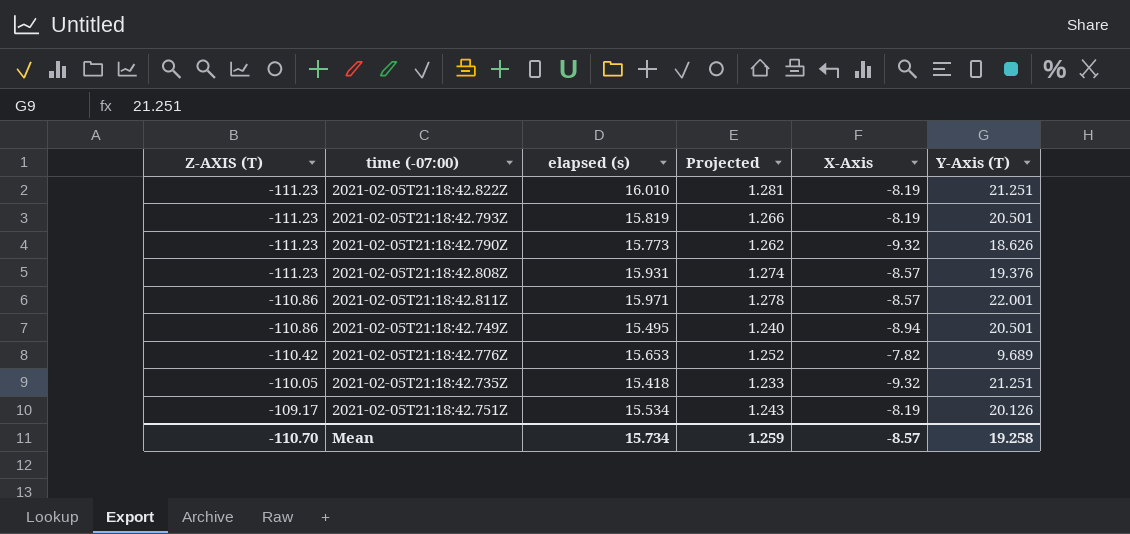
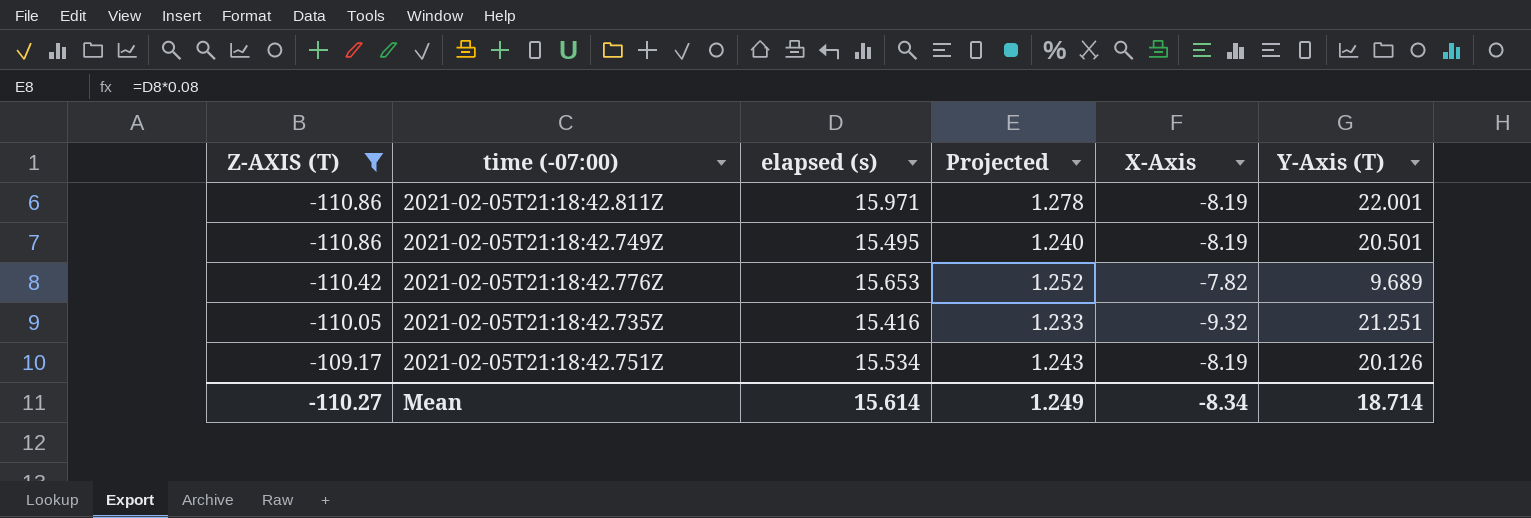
filter: none -> Z-AXIS (T) != -111.23
2021-02-05T21:18:42.811Z | X-Axis: -8.57 -> -8.19
2021-02-05T21:18:42.749Z | X-Axis: -8.94 -> -8.19
2021-02-05T21:18:42.735Z | elapsed (s): 15.418 -> 15.416
Mean | Z-AXIS (T): -110.70 -> -110.27
Mean | elapsed (s): 15.734 -> 15.614
Mean | Projected: 1.259 -> 1.249
Mean | X-Axis: -8.57 -> -8.34
Mean | Y-Axis (T): 19.258 -> 18.714

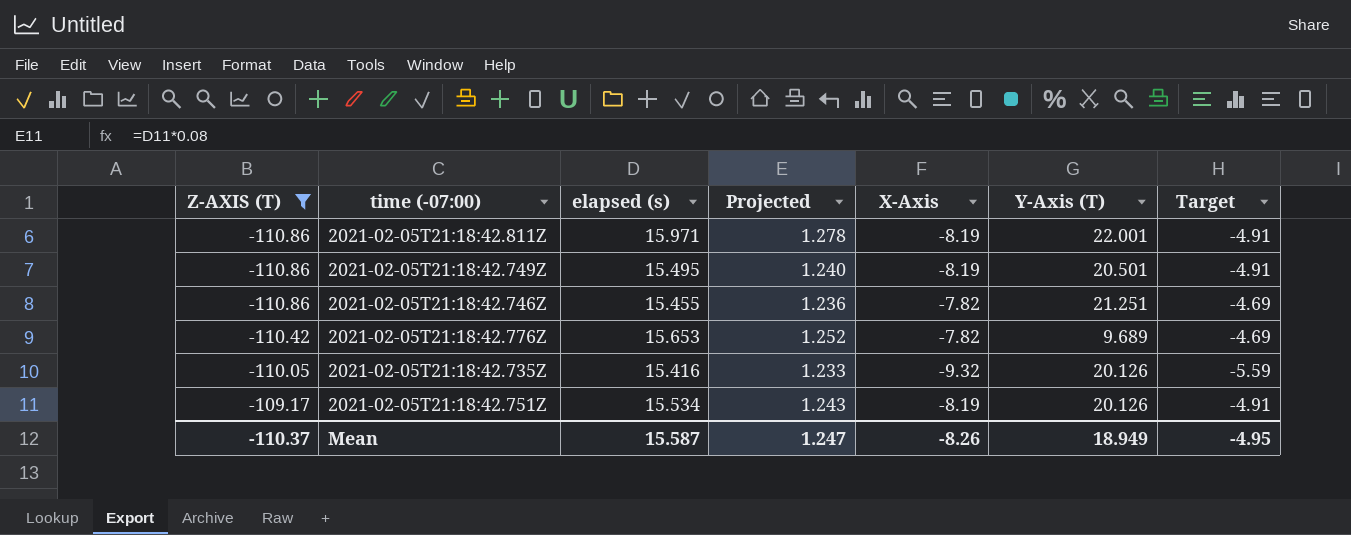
column Target | formula: none -> [X-Axis] * 0.6
row 2021-02-05T21:18:42.746Z: none -> -110.86 | 15.455 | 1.236 | -7.82 | 21.251 | -4.69
2021-02-05T21:18:42.735Z | Y-Axis (T): 21.251 -> 20.126
Mean | Z-AXIS (T): -110.27 -> -110.37
Mean | elapsed (s): 15.614 -> 15.587
Mean | Projected: 1.249 -> 1.247
Mean | X-Axis: -8.34 -> -8.26
Mean | Y-Axis (T): 18.714 -> 18.949

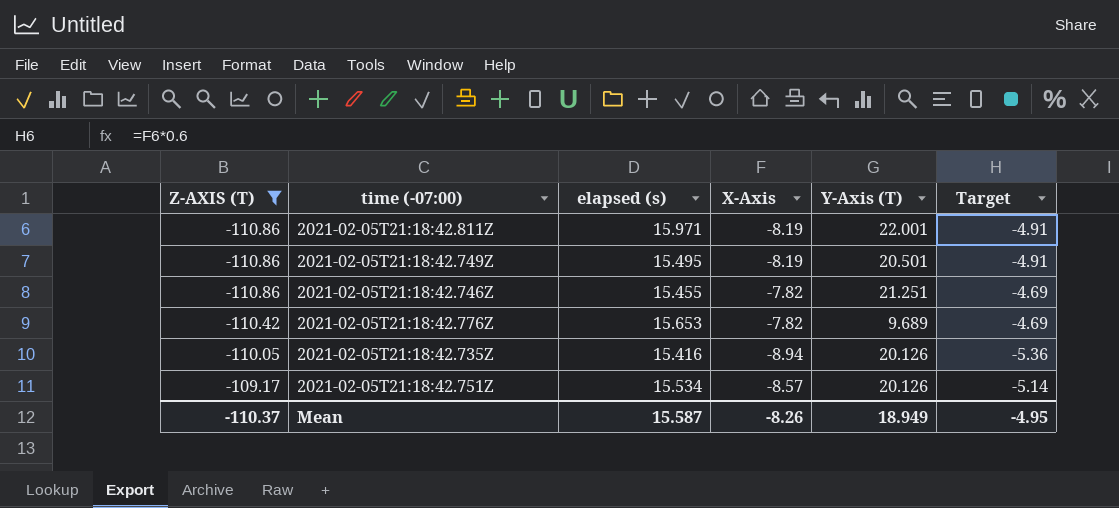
column Projected | formula: [elapsed (s)] * 0.08 -> none
2021-02-05T21:18:42.735Z | X-Axis: -9.32 -> -8.94
2021-02-05T21:18:42.735Z | Target: -5.59 -> -5.36
2021-02-05T21:18:42.751Z | X-Axis: -8.19 -> -8.57
2021-02-05T21:18:42.751Z | Target: -4.91 -> -5.14

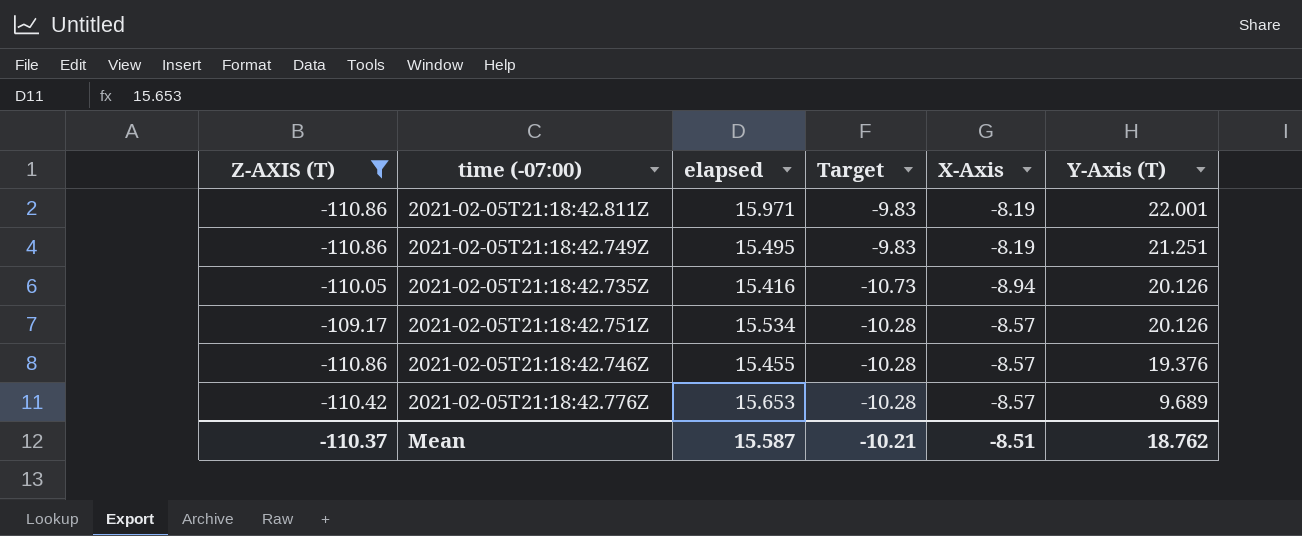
row order: Z-AXIS (T) ascending -> Y-Axis (T) descending
column name: elapsed (s) -> elapsed
column Target | formula: [X-Axis] * 0.6 -> [X-Axis] * 1.2
column Target | position: 6 -> 4
2021-02-05T21:18:42.749Z | Y-Axis (T): 20.501 -> 21.251
2021-02-05T21:18:42.746Z | X-Axis: -7.82 -> -8.57
2021-02-05T21:18:42.746Z | Y-Axis (T): 21.251 -> 19.376
2021-02-05T21:18:42.776Z | X-Axis: -7.82 -> -8.57
Mean | Target: -4.95 -> -10.21
Mean | X-Axis: -8.26 -> -8.51
Mean | Y-Axis (T): 18.949 -> 18.762

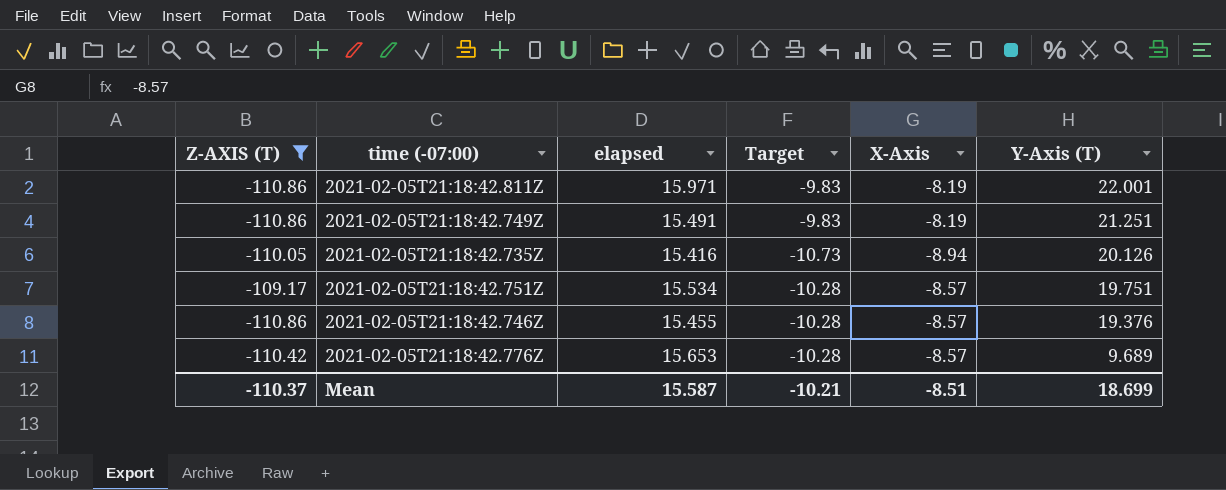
2021-02-05T21:18:42.749Z | elapsed: 15.495 -> 15.491
2021-02-05T21:18:42.751Z | Y-Axis (T): 20.126 -> 19.751
Mean | Y-Axis (T): 18.762 -> 18.699

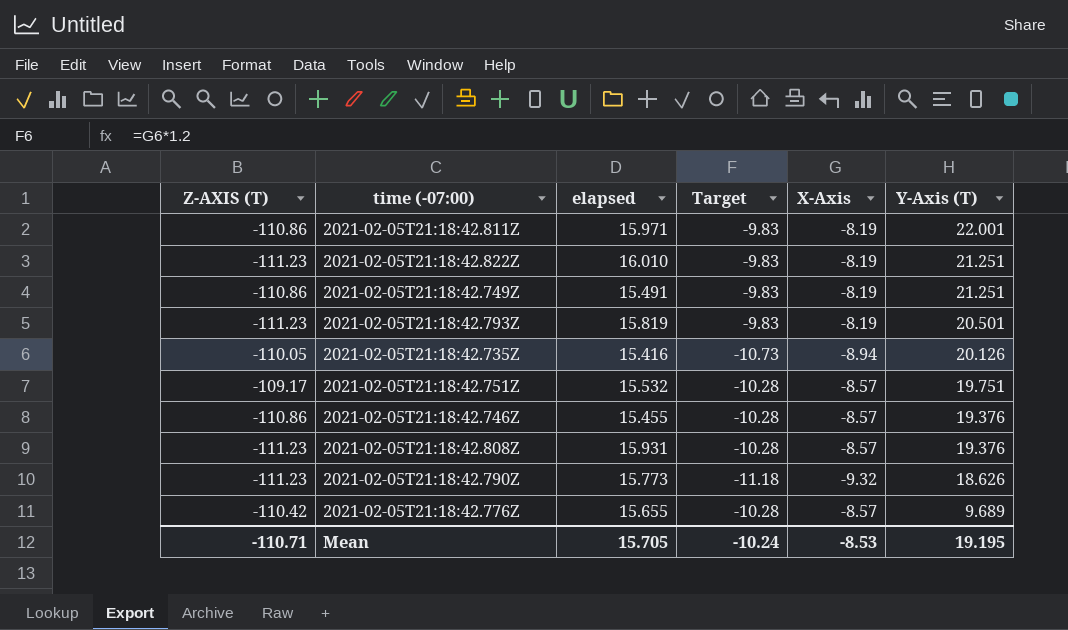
filter: Z-AXIS (T) != -111.23 -> none
2021-02-05T21:18:42.751Z | elapsed: 15.534 -> 15.532
2021-02-05T21:18:42.776Z | elapsed: 15.653 -> 15.655
Mean | Z-AXIS (T): -110.37 -> -110.71
Mean | elapsed: 15.587 -> 15.705
Mean | Target: -10.21 -> -10.24
Mean | X-Axis: -8.51 -> -8.53
Mean | Y-Axis (T): 18.699 -> 19.195

